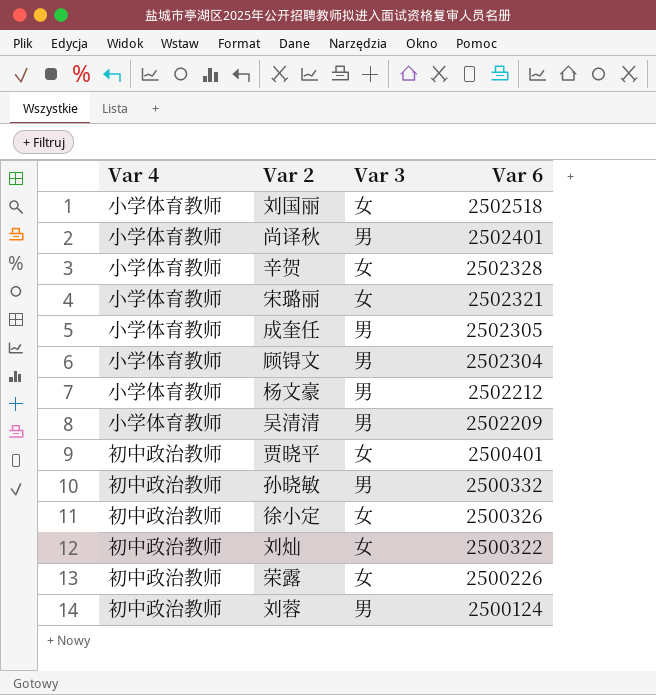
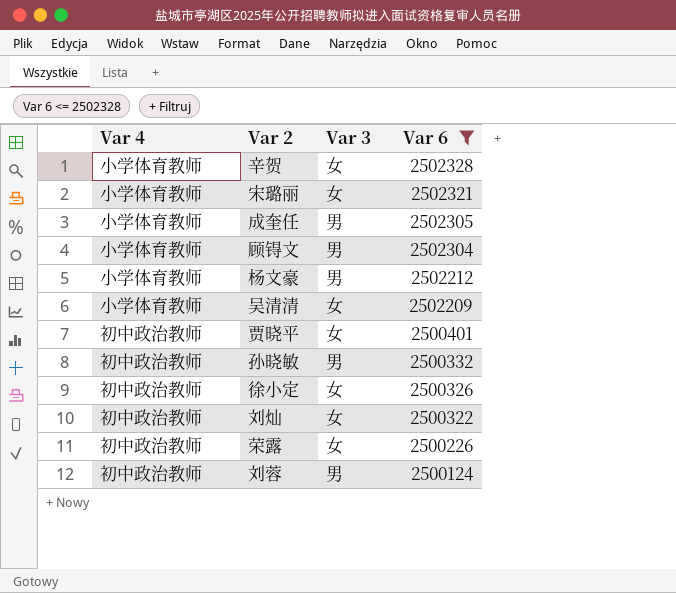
filter: none -> Var 6 <= 2502328
吴清清 | Var 3: 男 -> 女

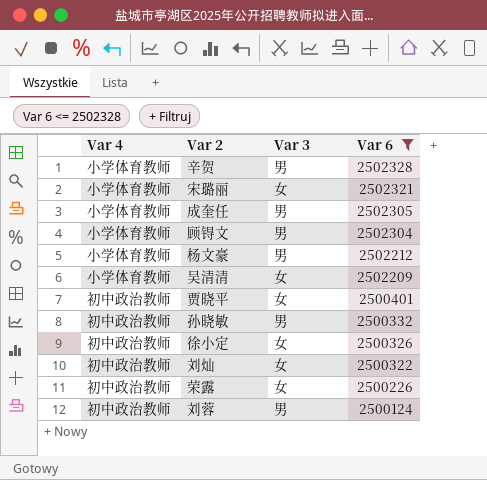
辛贺 | Var 3: 女 -> 男

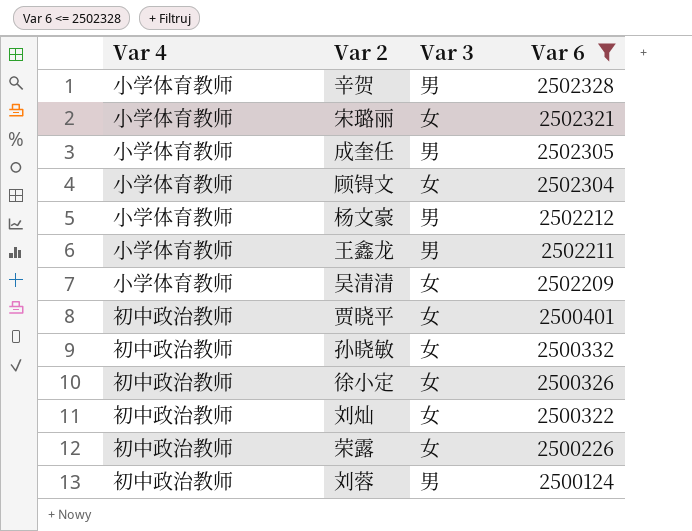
顾锝文 | Var 3: 男 -> 女
row 王鑫龙: none -> 小学体育教师 | 男 | 2502211
孙晓敏 | Var 3: 男 -> 女

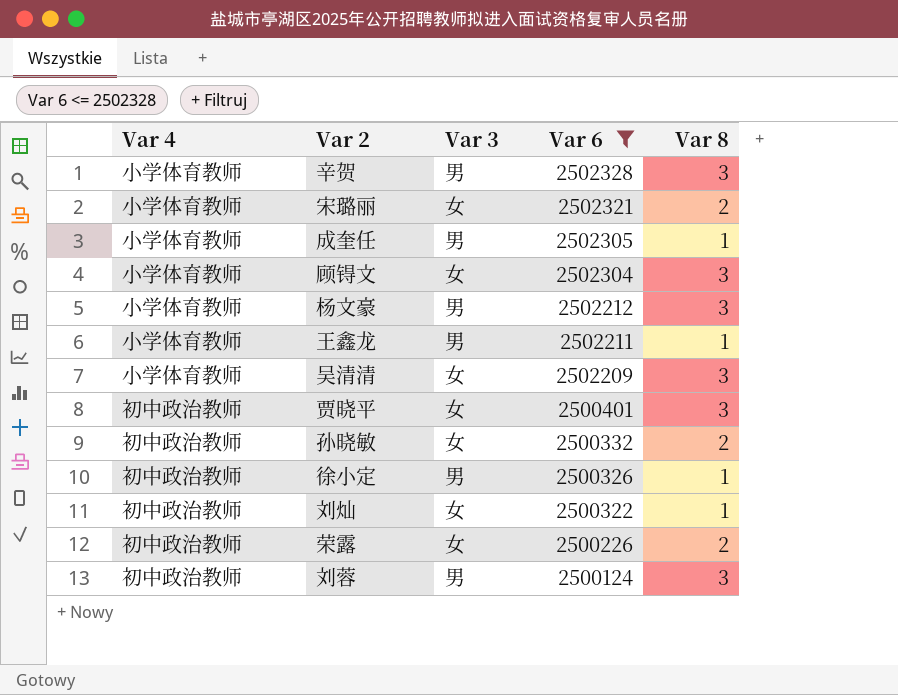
column Var 8 | position: none -> 5
徐小定 | Var 3: 女 -> 男

